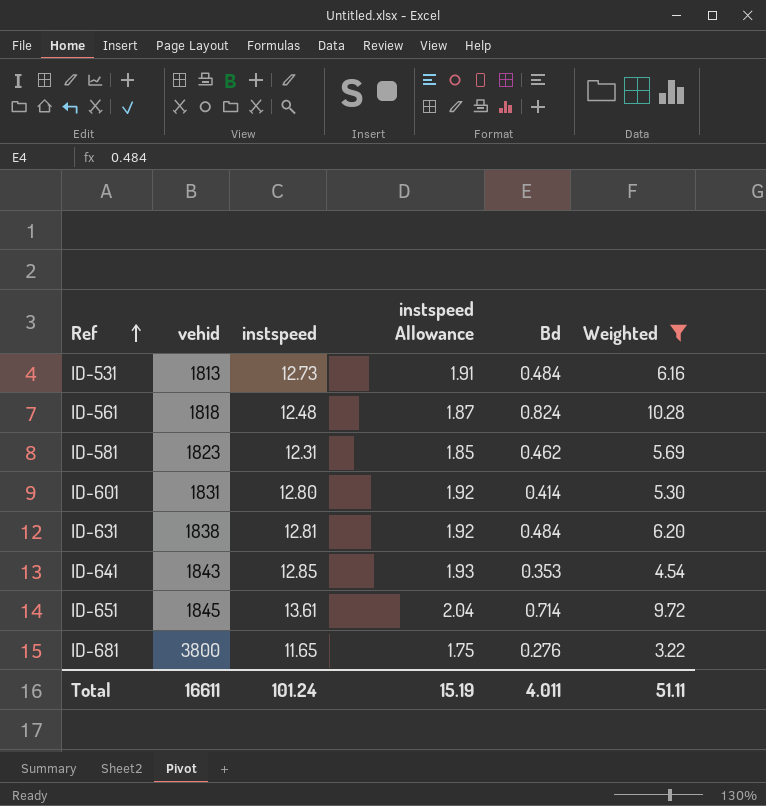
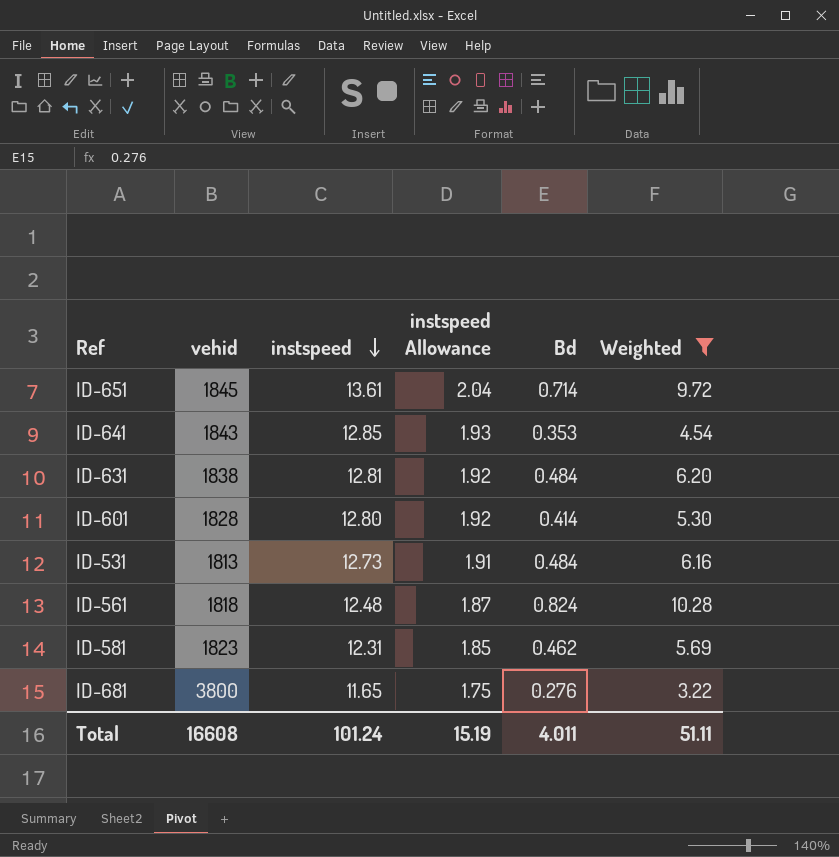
row order: Ref ascending -> instspeed descending
ID-601 | vehid: 1831 -> 1828
Total | vehid: 16611 -> 16608

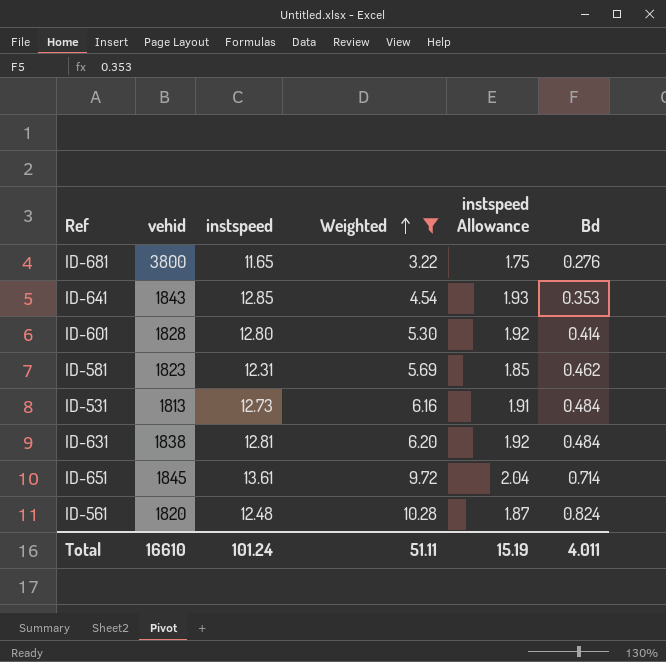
row order: instspeed descending -> Weighted ascending
column Weighted | position: 6 -> 4
ID-561 | vehid: 1818 -> 1820
Total | vehid: 16608 -> 16610

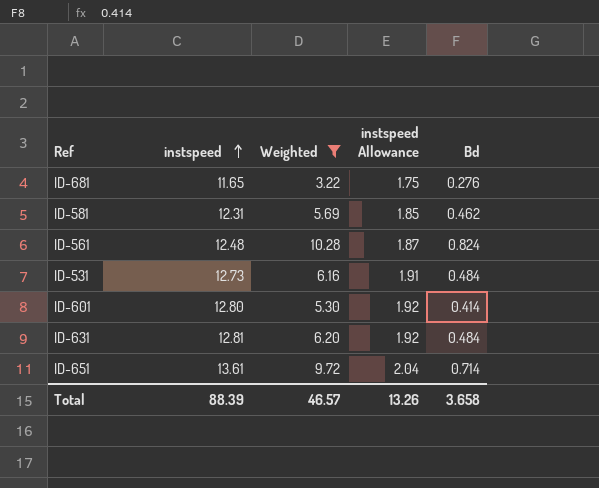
row order: Weighted ascending -> instspeed ascending
column vehid | position: 2 -> none
row ID-641: 1843 | 12.85 | 4.54 | 1.93 | 0.353 -> none
Total | instspeed: 101.24 -> 88.39
Total | Weighted: 51.11 -> 46.57
Total | instspeed Allowance: 15.19 -> 13.26
Total | Bd: 4.011 -> 3.658

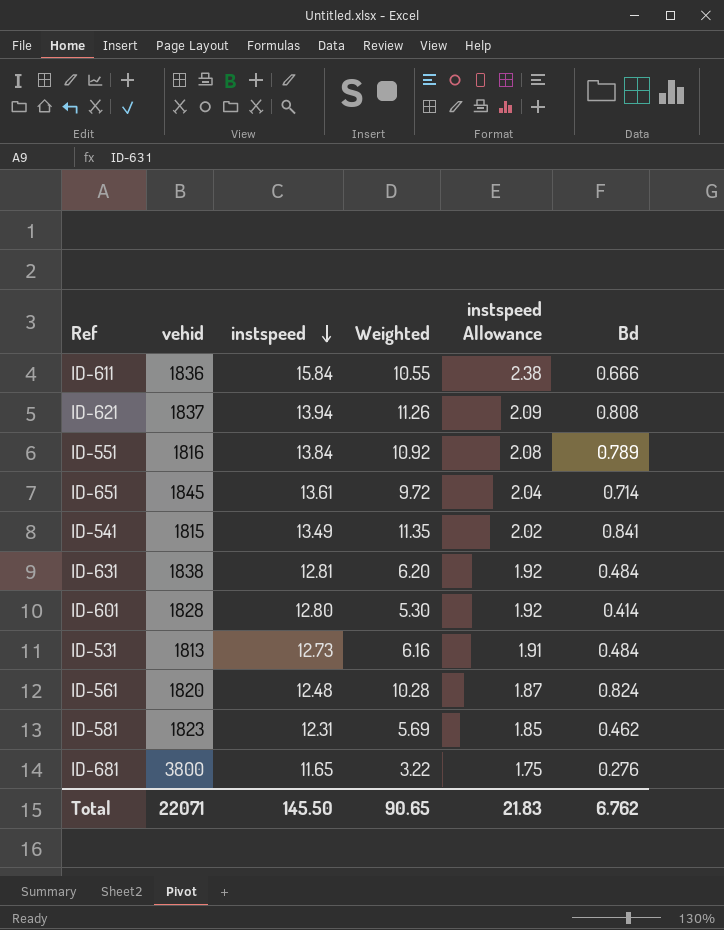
filter: Weighted <= 10.28 -> none
row order: instspeed ascending -> instspeed descending
column vehid | position: none -> 2
Total | instspeed: 88.39 -> 145.50
Total | Weighted: 46.57 -> 90.65
Total | instspeed Allowance: 13.26 -> 21.83
Total | Bd: 3.658 -> 6.762

